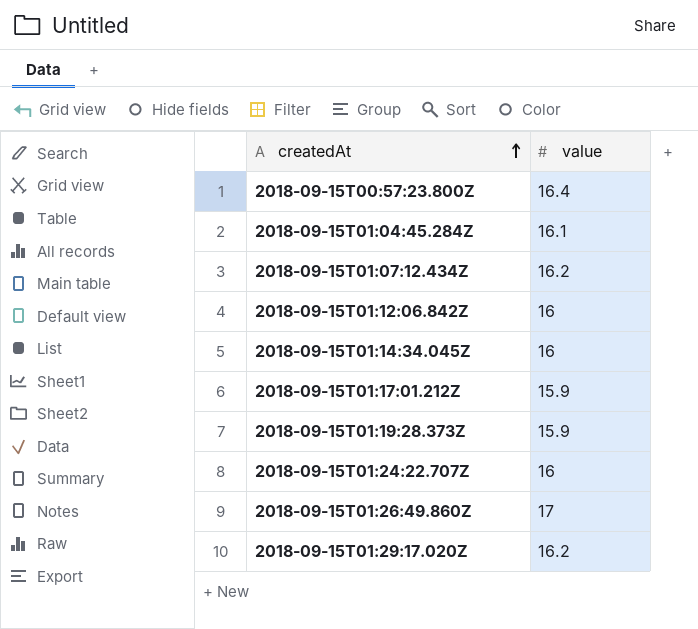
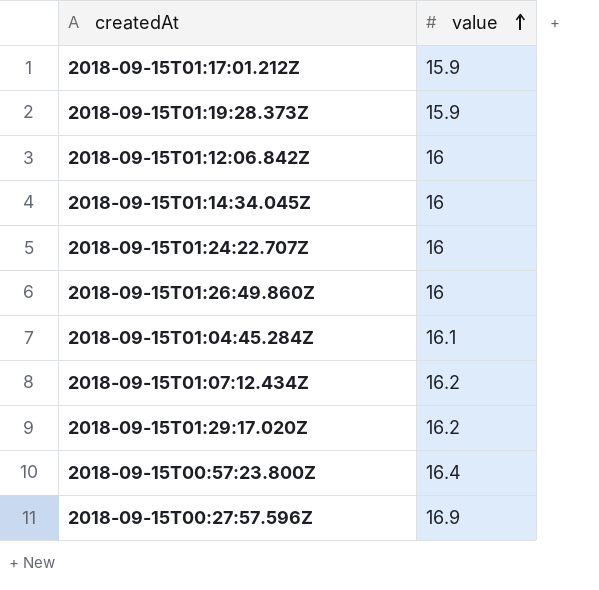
row order: createdAt ascending -> value ascending
2018-09-15T01:26:49.860Z | value: 17 -> 16
row 2018-09-15T00:27:57.596Z: none -> 16.9

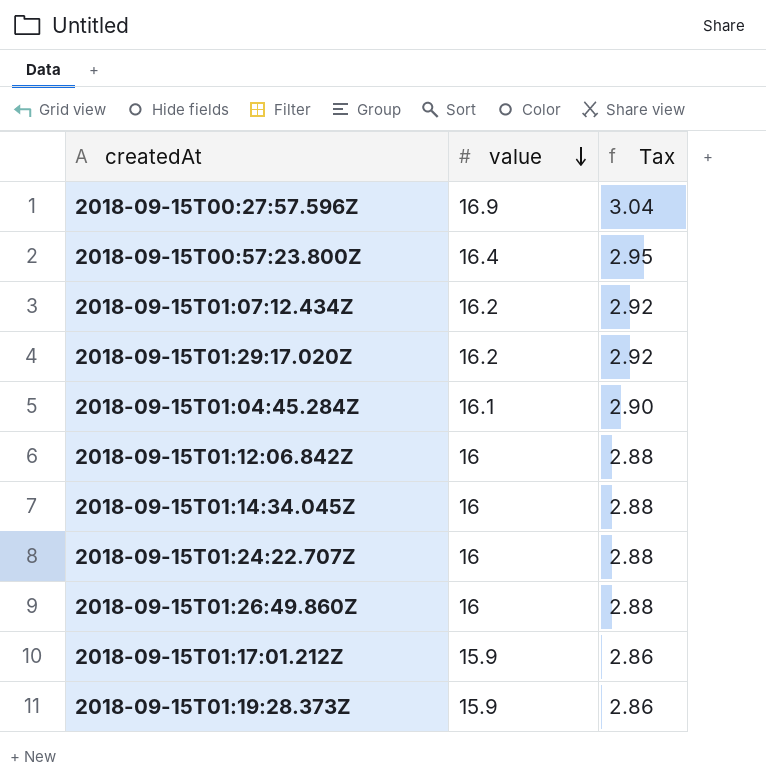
row order: value ascending -> value descending
column Tax | formula: none -> [value] * 0.18

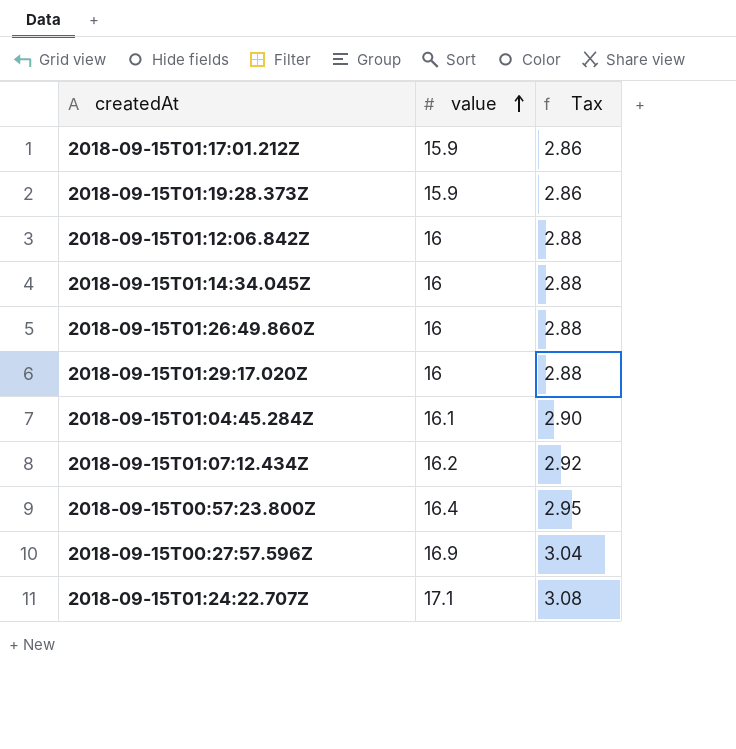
row order: value descending -> value ascending
2018-09-15T01:29:17.020Z | value: 16.2 -> 16
2018-09-15T01:29:17.020Z | Tax: 2.92 -> 2.88
2018-09-15T01:24:22.707Z | value: 16 -> 17.1
2018-09-15T01:24:22.707Z | Tax: 2.88 -> 3.08

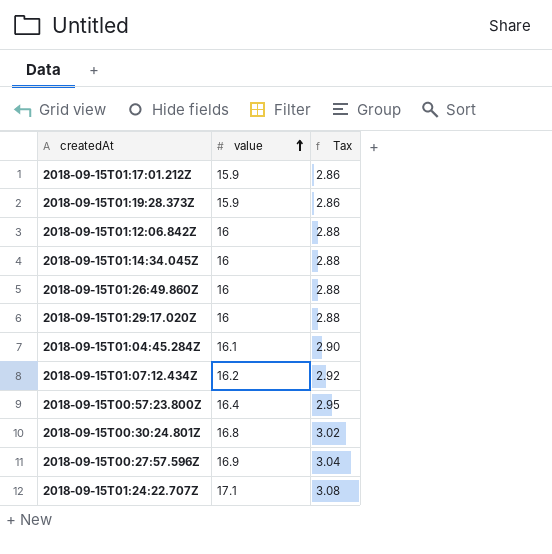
row 2018-09-15T00:30:24.801Z: none -> 16.8 | 3.02

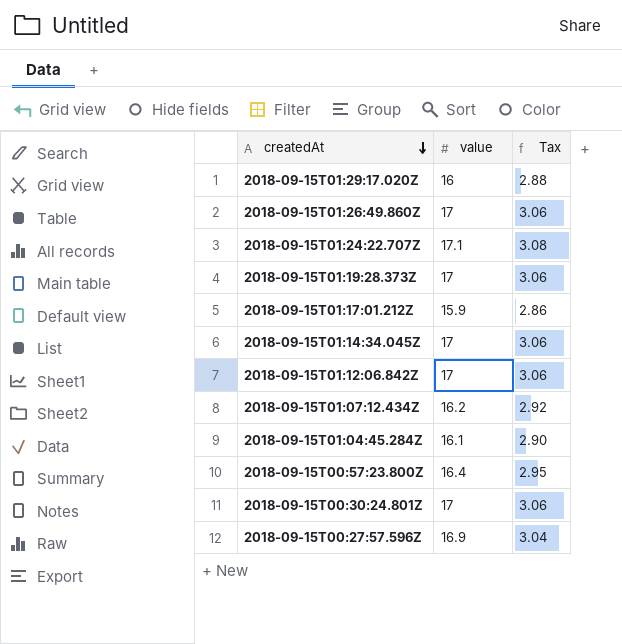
row order: value ascending -> createdAt descending
2018-09-15T01:26:49.860Z | value: 16 -> 17
2018-09-15T01:26:49.860Z | Tax: 2.88 -> 3.06
2018-09-15T01:19:28.373Z | value: 15.9 -> 17
2018-09-15T01:19:28.373Z | Tax: 2.86 -> 3.06
2018-09-15T01:14:34.045Z | value: 16 -> 17
2018-09-15T01:14:34.045Z | Tax: 2.88 -> 3.06
2018-09-15T01:12:06.842Z | value: 16 -> 17
2018-09-15T01:12:06.842Z | Tax: 2.88 -> 3.06
2018-09-15T00:30:24.801Z | value: 16.8 -> 17
2018-09-15T00:30:24.801Z | Tax: 3.02 -> 3.06

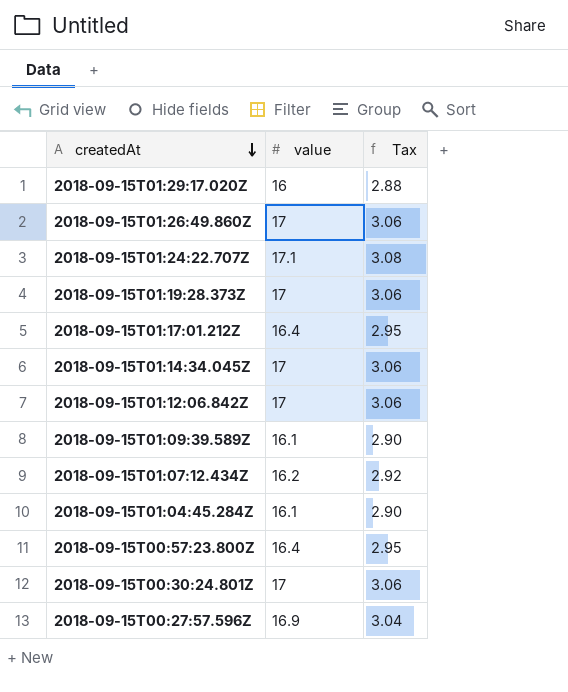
2018-09-15T01:17:01.212Z | value: 15.9 -> 16.4
2018-09-15T01:17:01.212Z | Tax: 2.86 -> 2.95
row 2018-09-15T01:09:39.589Z: none -> 16.1 | 2.90

